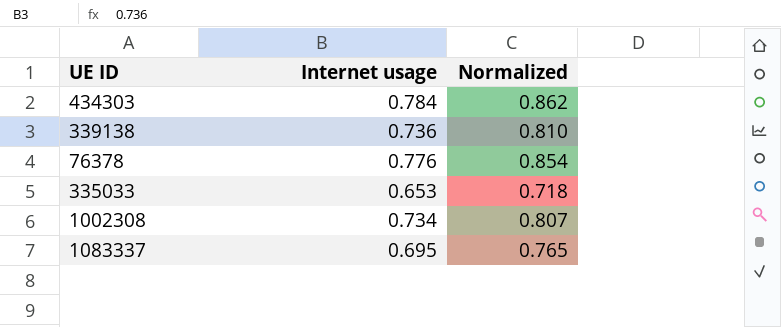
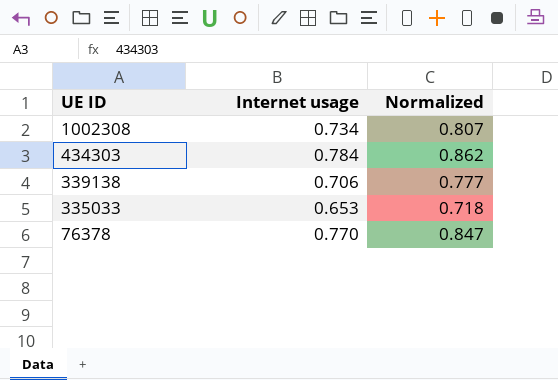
row order: none -> UE ID descending
row 1083337: 0.695 | 0.765 -> none
339138 | Internet usage: 0.736 -> 0.706
339138 | Normalized: 0.810 -> 0.777
76378 | Internet usage: 0.776 -> 0.770
76378 | Normalized: 0.854 -> 0.847

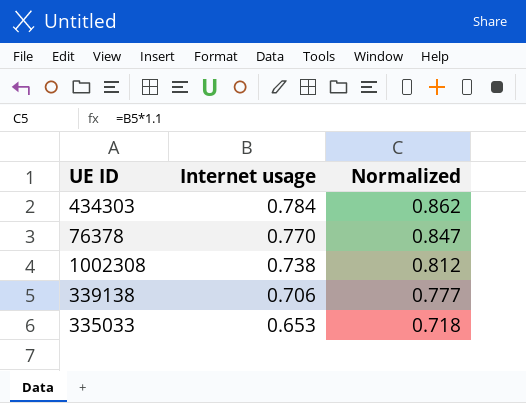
row order: UE ID descending -> Internet usage descending
1002308 | Internet usage: 0.734 -> 0.738
1002308 | Normalized: 0.807 -> 0.812

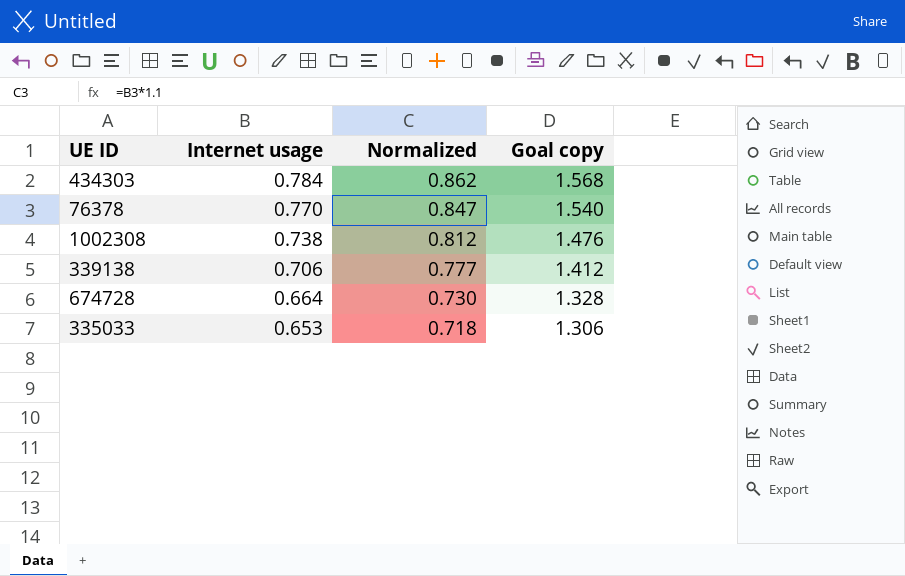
column Goal copy | formula: none -> [Internet usage] * 2
row 674728: none -> 0.664 | 0.730 | 1.328

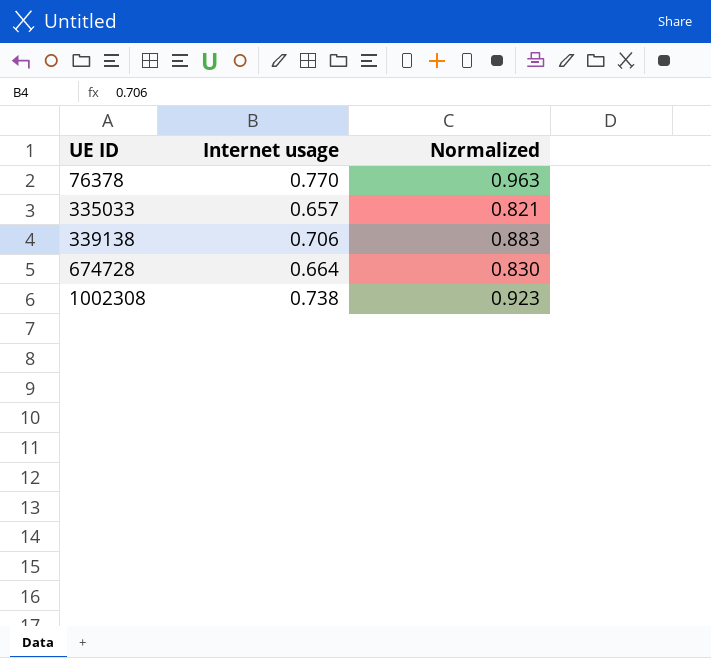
row order: Internet usage descending -> UE ID ascending
column Goal copy | formula: [Internet usage] * 2 -> none
column Normalized | formula: [Internet usage] * 1.1 -> [Internet usage] * 1.25
row 434303: 0.784 | 0.862 | 1.568 -> none
335033 | Internet usage: 0.653 -> 0.657

